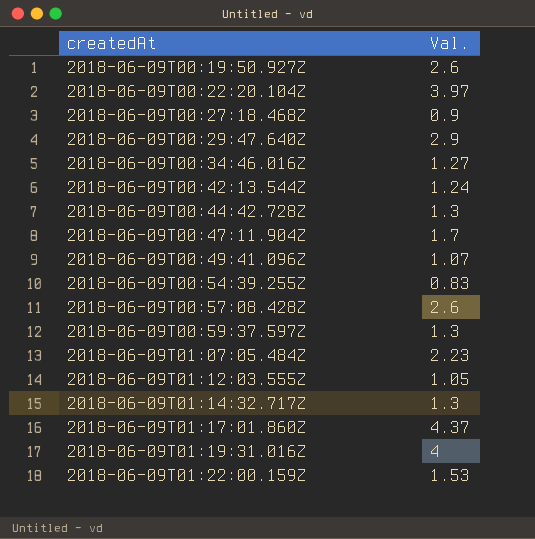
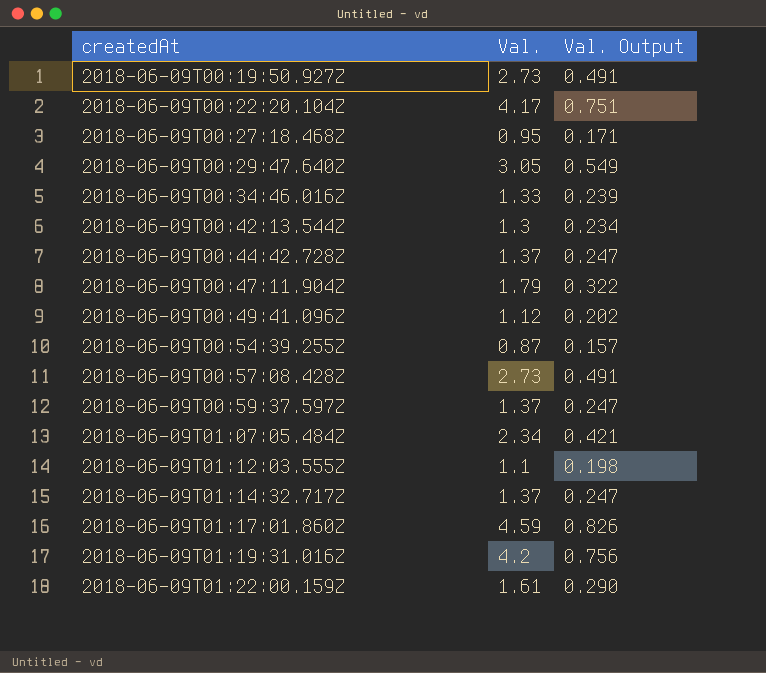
column Val. Output | formula: none -> [Val.] * 0.18
2018-06-09T00:19:50.927Z | Val.: 2.6 -> 2.73
2018-06-09T00:22:20.104Z | Val.: 3.97 -> 4.17
2018-06-09T00:27:18.468Z | Val.: 0.9 -> 0.95
2018-06-09T00:29:47.640Z | Val.: 2.9 -> 3.05
2018-06-09T00:34:46.016Z | Val.: 1.27 -> 1.33
2018-06-09T00:42:13.544Z | Val.: 1.24 -> 1.3
2018-06-09T00:44:42.728Z | Val.: 1.3 -> 1.37
2018-06-09T00:47:11.904Z | Val.: 1.7 -> 1.79
2018-06-09T00:49:41.096Z | Val.: 1.07 -> 1.12
2018-06-09T00:54:39.255Z | Val.: 0.83 -> 0.87
2018-06-09T00:57:08.428Z | Val.: 2.6 -> 2.73
2018-06-09T00:59:37.597Z | Val.: 1.3 -> 1.37
2018-06-09T01:07:05.484Z | Val.: 2.23 -> 2.34
2018-06-09T01:12:03.555Z | Val.: 1.05 -> 1.1
2018-06-09T01:14:32.717Z | Val.: 1.3 -> 1.37
2018-06-09T01:17:01.860Z | Val.: 4.37 -> 4.59
2018-06-09T01:19:31.016Z | Val.: 4 -> 4.2
2018-06-09T01:22:00.159Z | Val.: 1.53 -> 1.61

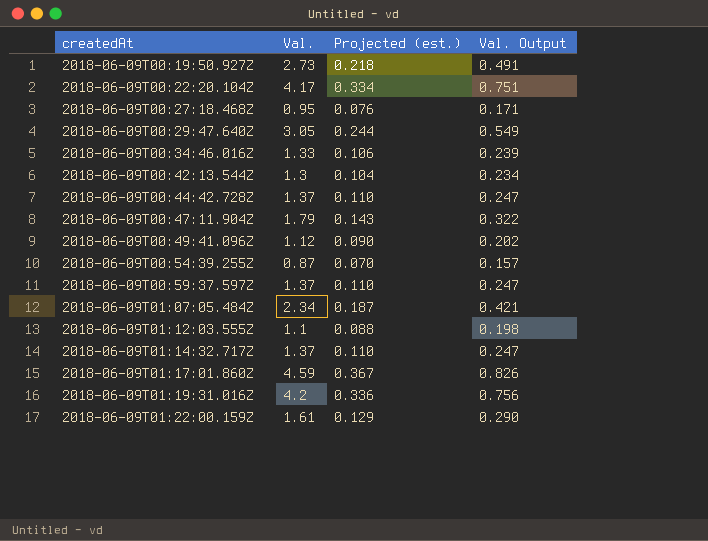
column Projected (est.) | formula: none -> [Val.] * 0.08
row 2018-06-09T00:57:08.428Z: 2.73 | 0.491 -> none

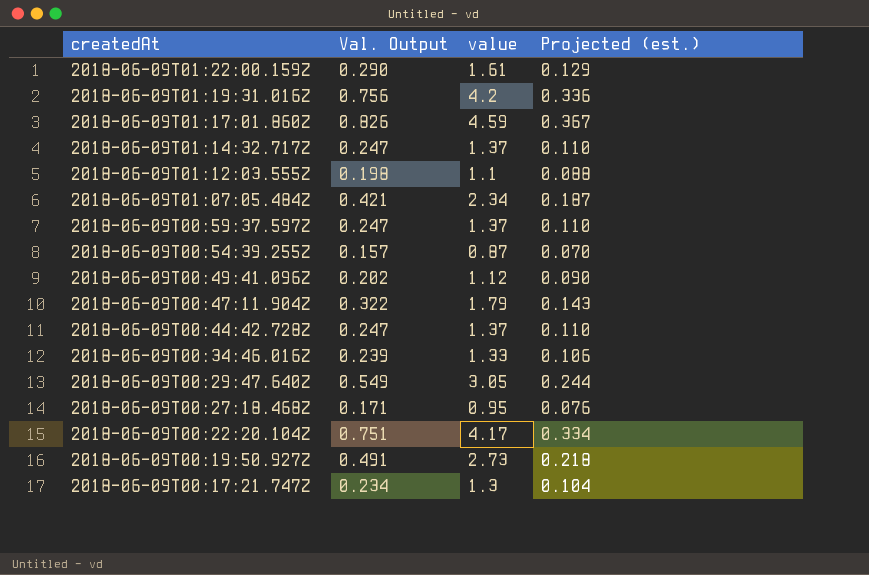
row order: createdAt ascending -> createdAt descending
column Val. Output | position: 4 -> 2
column name: Val. -> value
row 2018-06-09T00:42:13.544Z: 1.3 | 0.104 | 0.234 -> none
row 2018-06-09T00:17:21.747Z: none -> 0.234 | 1.3 | 0.104

